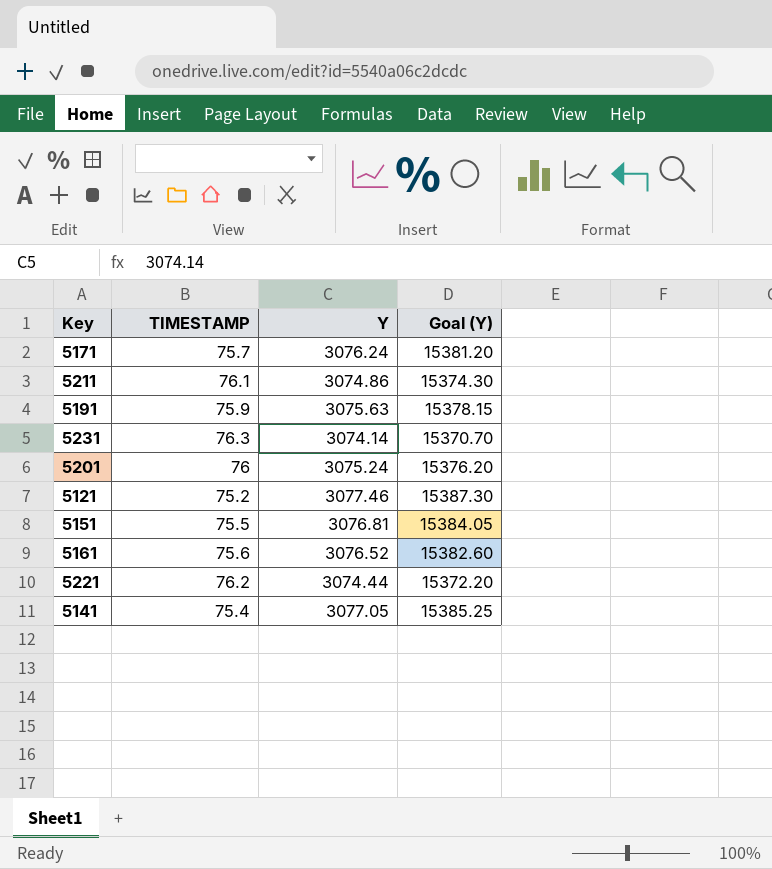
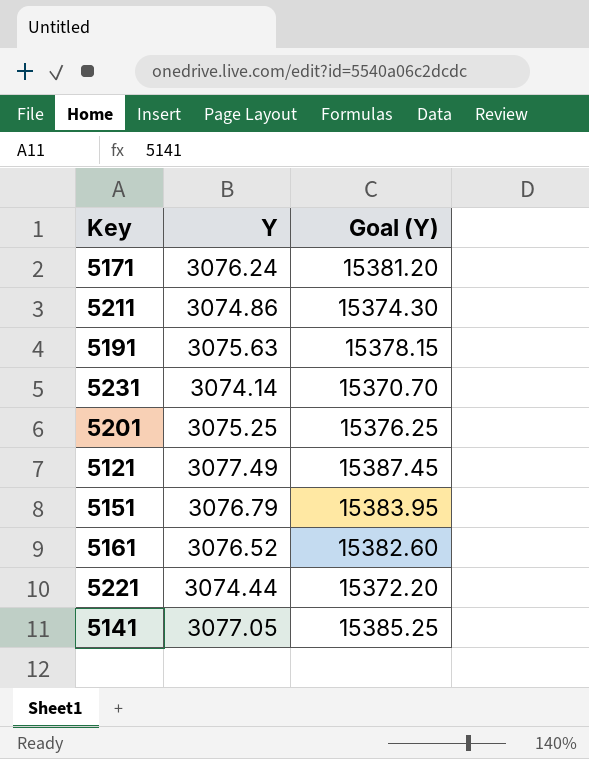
column TIMESTAMP | position: 2 -> none
5201 | Y: 3075.24 -> 3075.25
5201 | Goal (Y): 15376.20 -> 15376.25
5121 | Y: 3077.46 -> 3077.49
5121 | Goal (Y): 15387.30 -> 15387.45
5151 | Y: 3076.81 -> 3076.79
5151 | Goal (Y): 15384.05 -> 15383.95

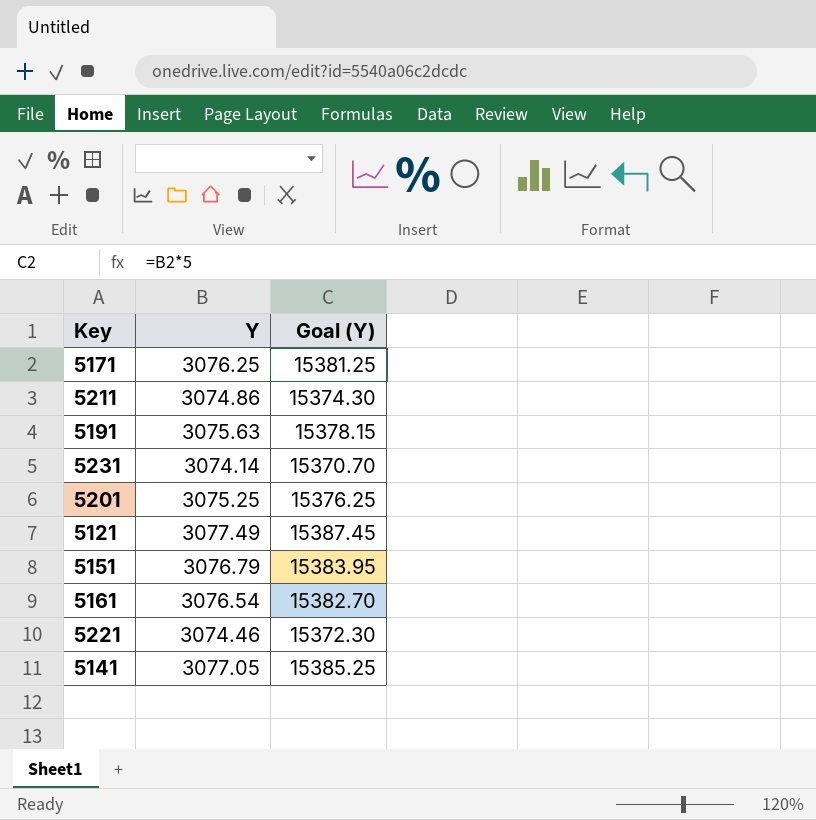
5171 | Y: 3076.24 -> 3076.25
5171 | Goal (Y): 15381.20 -> 15381.25
5161 | Y: 3076.52 -> 3076.54
5161 | Goal (Y): 15382.60 -> 15382.70
5221 | Y: 3074.44 -> 3074.46
5221 | Goal (Y): 15372.20 -> 15372.30

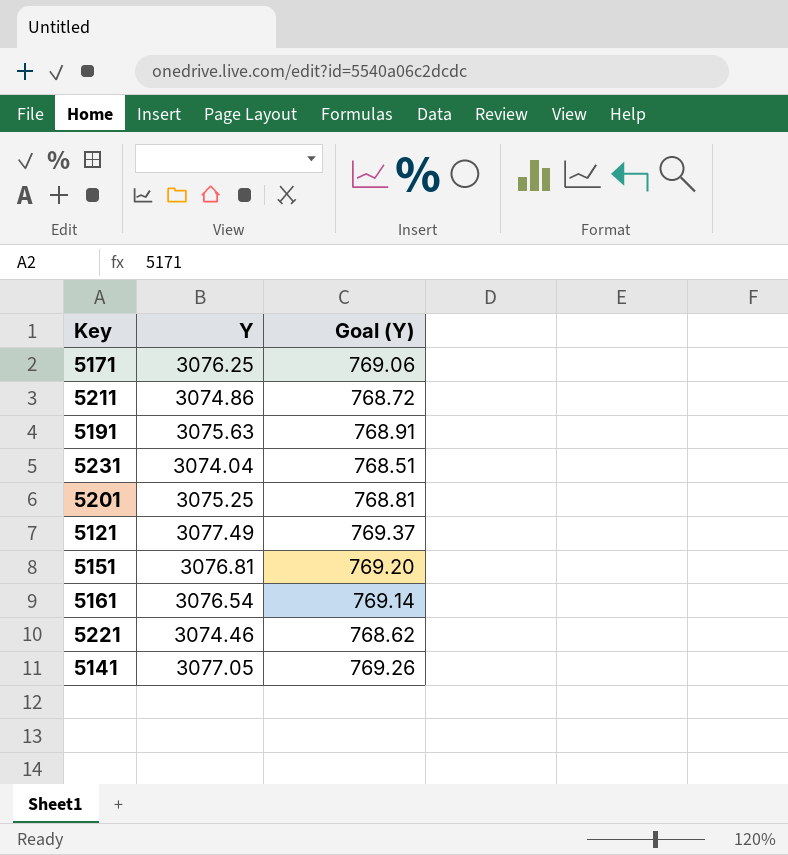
column Goal (Y) | formula: [Y] * 5 -> [Y] * 0.25
5231 | Y: 3074.14 -> 3074.04
5151 | Y: 3076.79 -> 3076.81

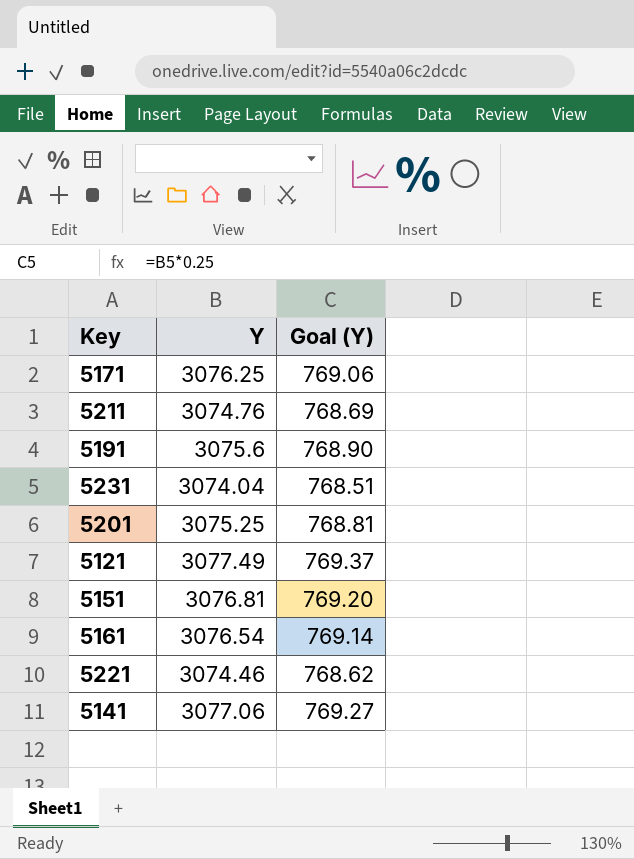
5211 | Y: 3074.86 -> 3074.76
5211 | Goal (Y): 768.72 -> 768.69
5191 | Y: 3075.63 -> 3075.6
5191 | Goal (Y): 768.91 -> 768.90
5141 | Y: 3077.05 -> 3077.06
5141 | Goal (Y): 769.26 -> 769.27

